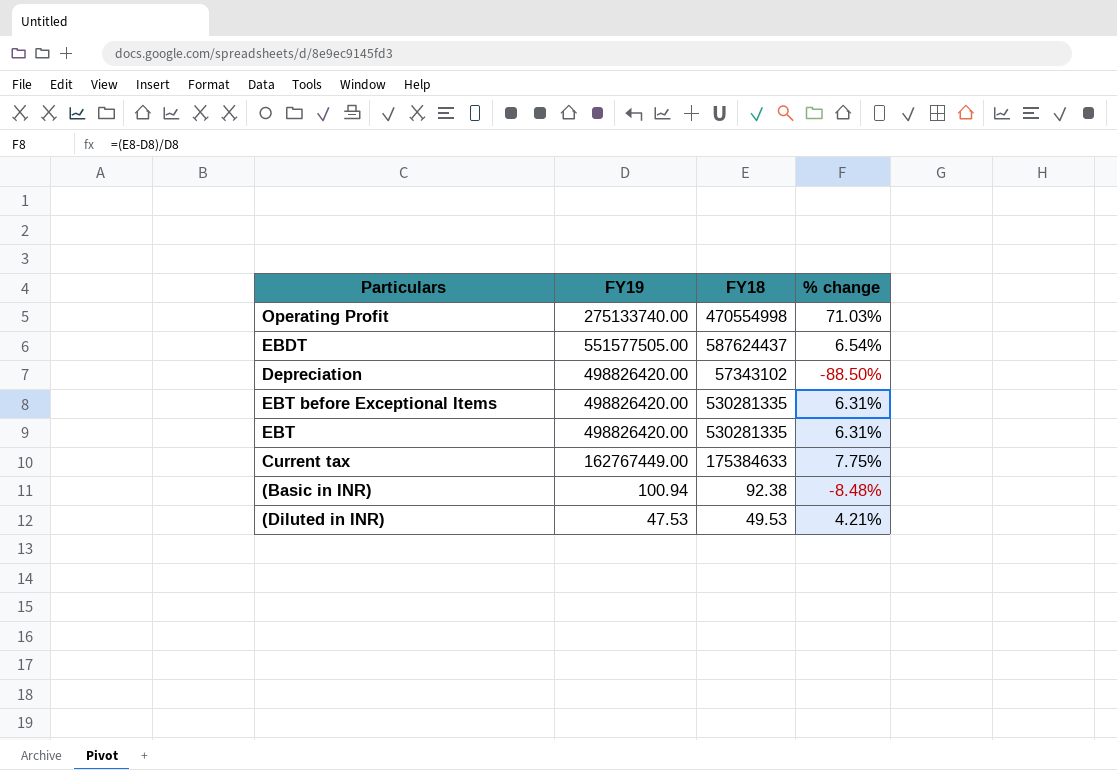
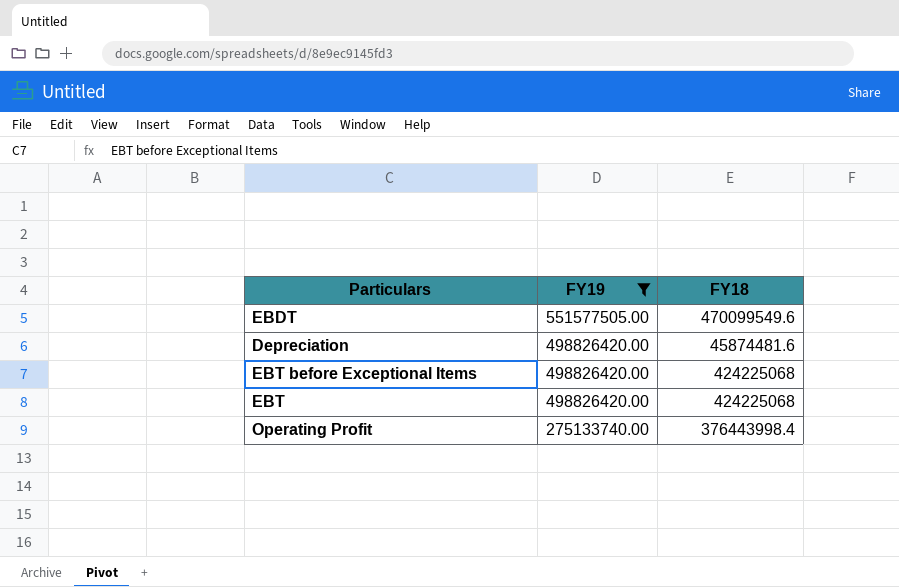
filter: none -> FY19 >= 275133740.00
row order: none -> FY19 descending
column % change | formula: ([FY18] - [FY19]) / [FY19] -> none
EBDT | FY18: 587624437 -> 470099549.6
Depreciation | FY18: 57343102 -> 45874481.6
EBT before Exceptional Items | FY18: 530281335 -> 424225068
EBT | FY18: 530281335 -> 424225068
Operating Profit | FY18: 470554998 -> 376443998.4

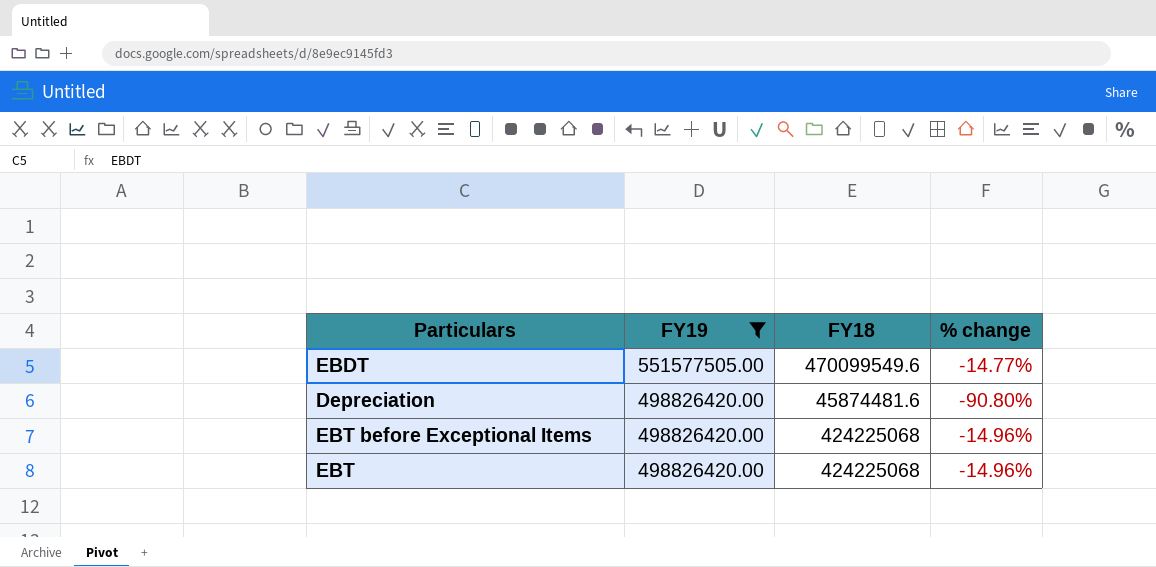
column % change | formula: none -> ([FY18] - [FY19]) / [FY19]
row Operating Profit: 275133740.00 | 376443998.4 -> none

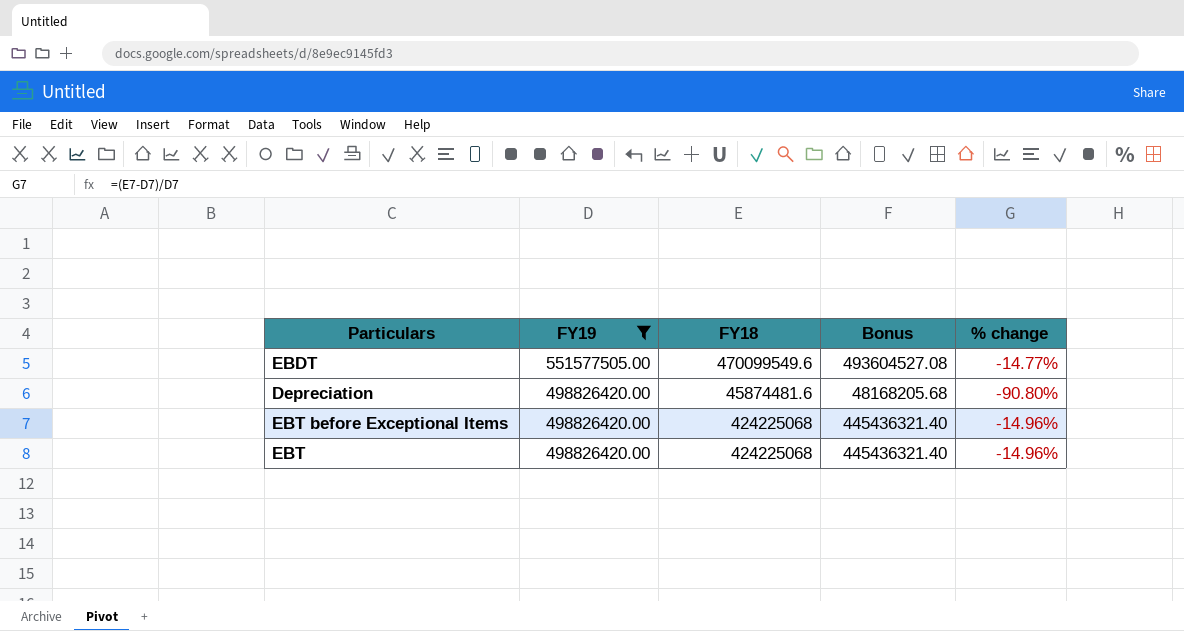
column Bonus | formula: none -> [FY18] * 1.05

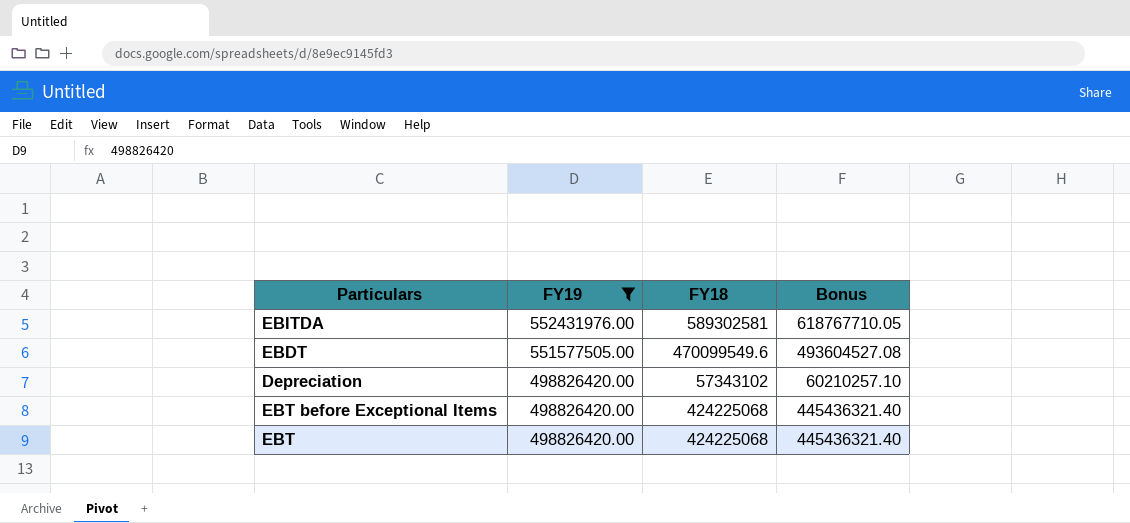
column % change | formula: ([FY18] - [FY19]) / [FY19] -> none
row EBITDA: none -> 552431976.00 | 589302581 | 618767710.05
Depreciation | FY18: 45874481.6 -> 57343102
Depreciation | Bonus: 48168205.68 -> 60210257.10

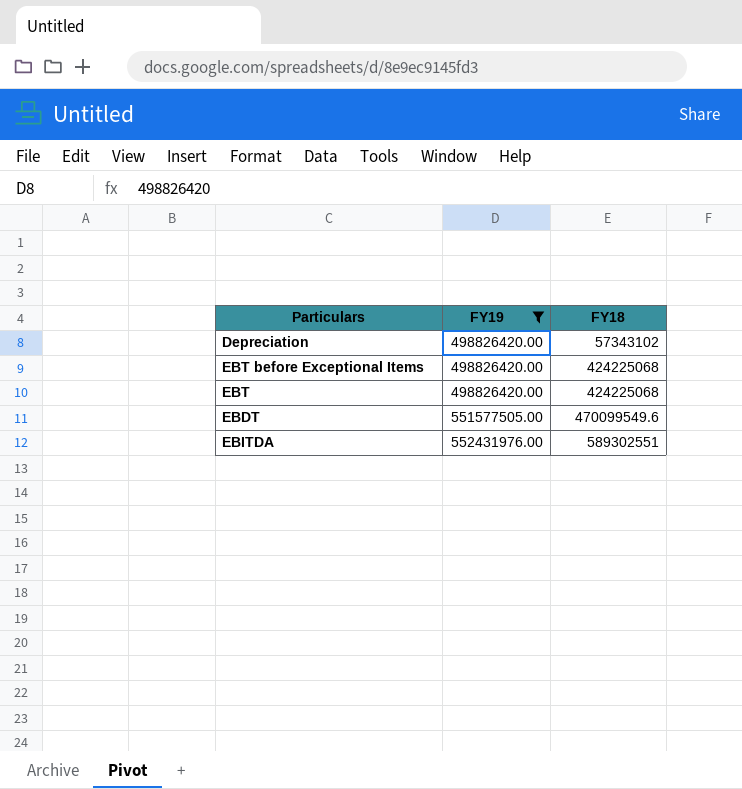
row order: FY19 descending -> FY19 ascending
column Bonus | formula: [FY18] * 1.05 -> none
EBITDA | FY18: 589302581 -> 589302551

